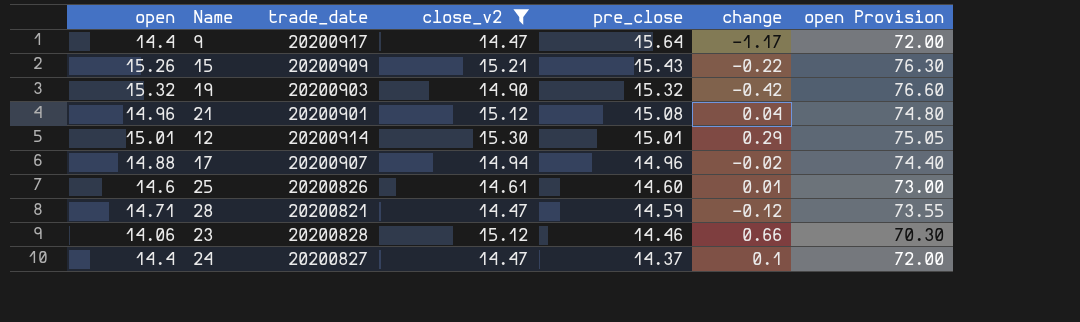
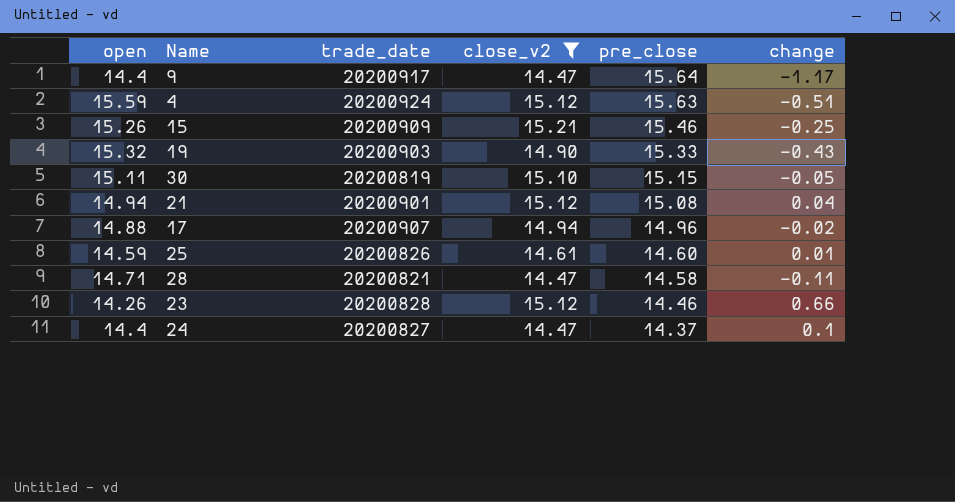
column open Provision | formula: [open] * 5 -> none
row 12: 15.01 | 20200914 | 15.30 | 15.01 | 0.29 | 75.05 -> none
row 4: none -> 15.59 | 20200924 | 15.12 | 15.63 | -0.51
15 | pre_close: 15.43 -> 15.46
15 | change: -0.22 -> -0.25
19 | pre_close: 15.32 -> 15.33
19 | change: -0.42 -> -0.43
row 30: none -> 15.11 | 20200819 | 15.10 | 15.15 | -0.05
21 | open: 14.96 -> 14.94
25 | open: 14.6 -> 14.59
28 | pre_close: 14.59 -> 14.58
28 | change: -0.12 -> -0.11
23 | open: 14.06 -> 14.26

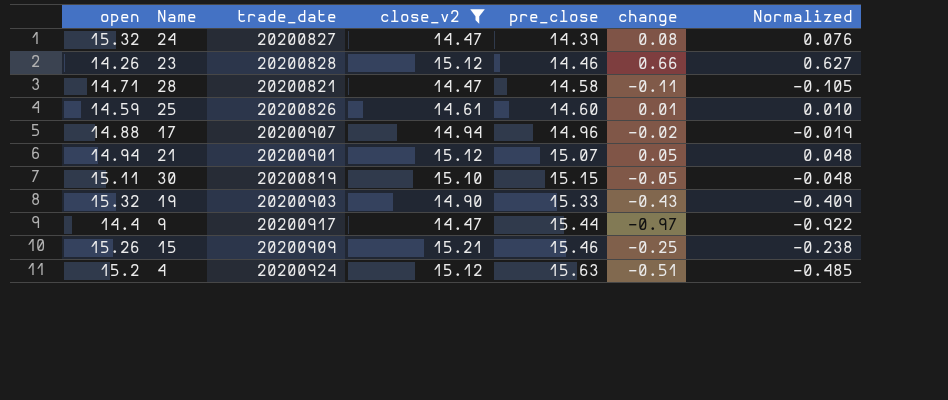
row order: pre_close descending -> pre_close ascending
column Normalized | formula: none -> [change] * 0.95
24 | open: 14.4 -> 15.32
24 | pre_close: 14.37 -> 14.39
24 | change: 0.1 -> 0.08
21 | pre_close: 15.08 -> 15.07
21 | change: 0.04 -> 0.05
9 | pre_close: 15.64 -> 15.44
9 | change: -1.17 -> -0.97
4 | open: 15.59 -> 15.2

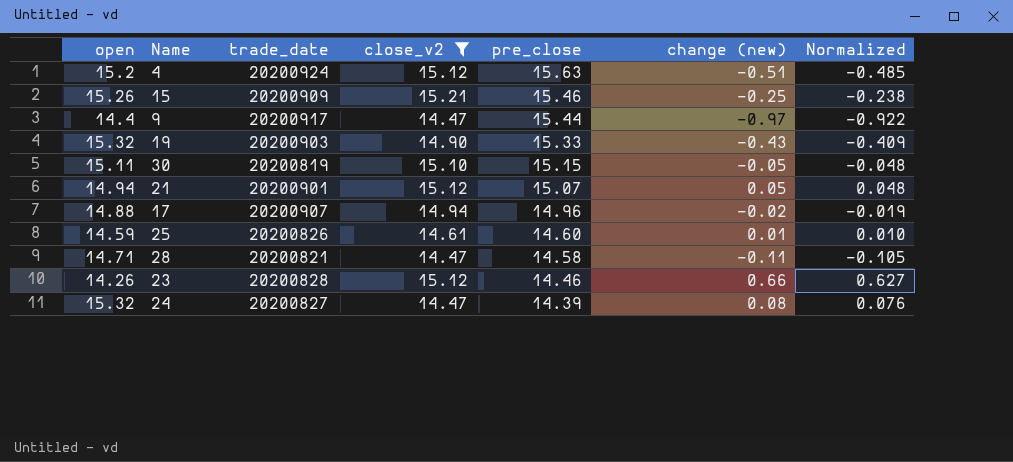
row order: pre_close ascending -> pre_close descending
column name: change -> change (new)

